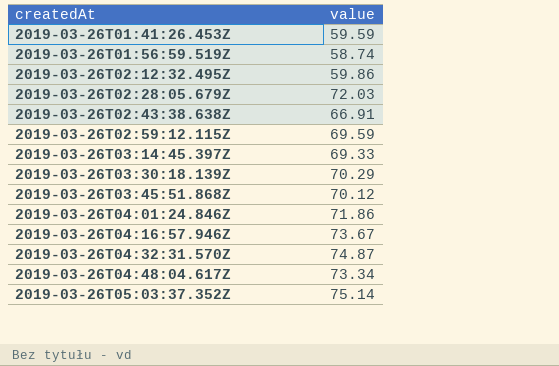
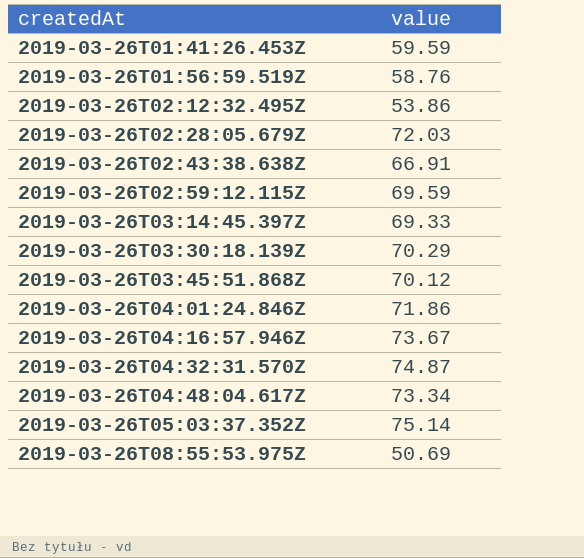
2019-03-26T01:56:59.519Z | value: 58.74 -> 58.76
2019-03-26T02:12:32.495Z | value: 59.86 -> 53.86
row 2019-03-26T08:55:53.975Z: none -> 50.69

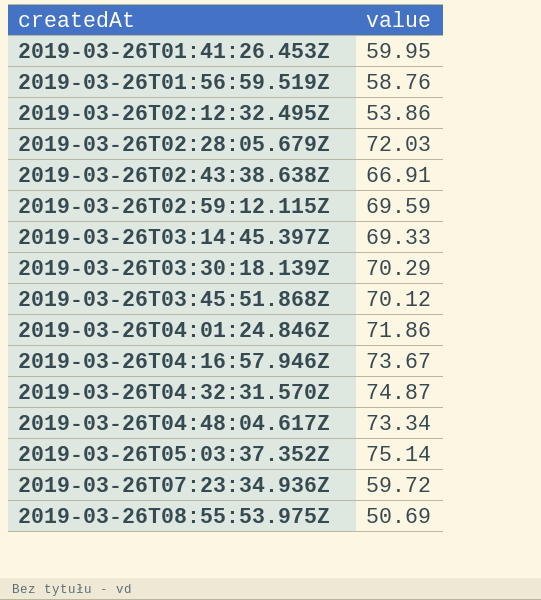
2019-03-26T01:41:26.453Z | value: 59.59 -> 59.95
row 2019-03-26T07:23:34.936Z: none -> 59.72

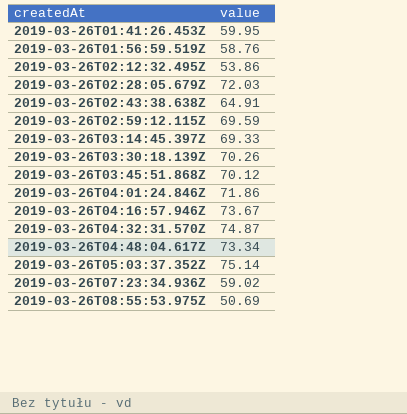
2019-03-26T02:43:38.638Z | value: 66.91 -> 64.91
2019-03-26T03:30:18.139Z | value: 70.29 -> 70.26
2019-03-26T07:23:34.936Z | value: 59.72 -> 59.02

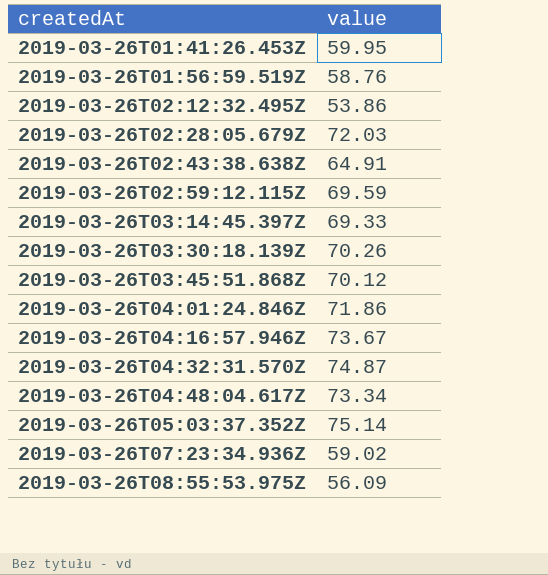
2019-03-26T08:55:53.975Z | value: 50.69 -> 56.09

